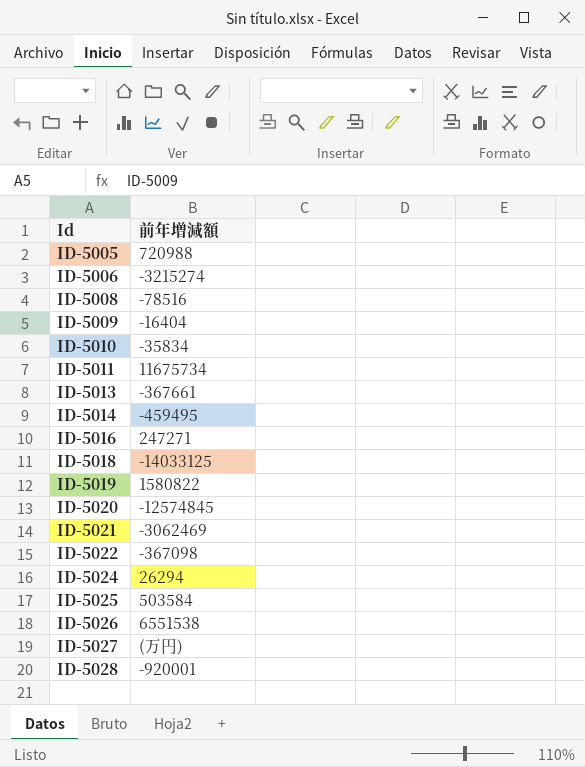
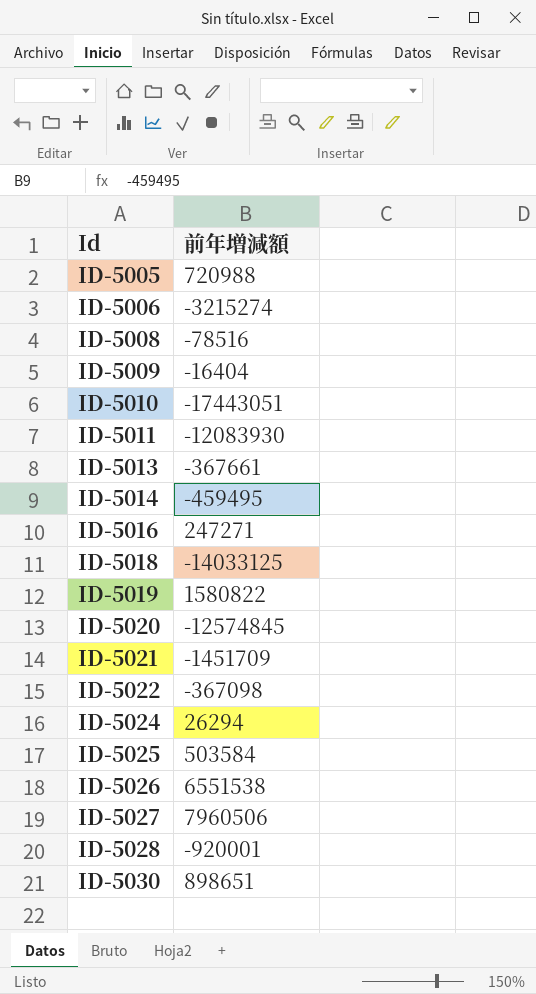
ID-5010 | 前年増減額: -35834 -> -17443051
ID-5011 | 前年増減額: 11675734 -> -12083930
ID-5021 | 前年増減額: -3062469 -> -1451709
ID-5027 | 前年増減額: (万円) -> 7960506
row ID-5030: none -> 898651

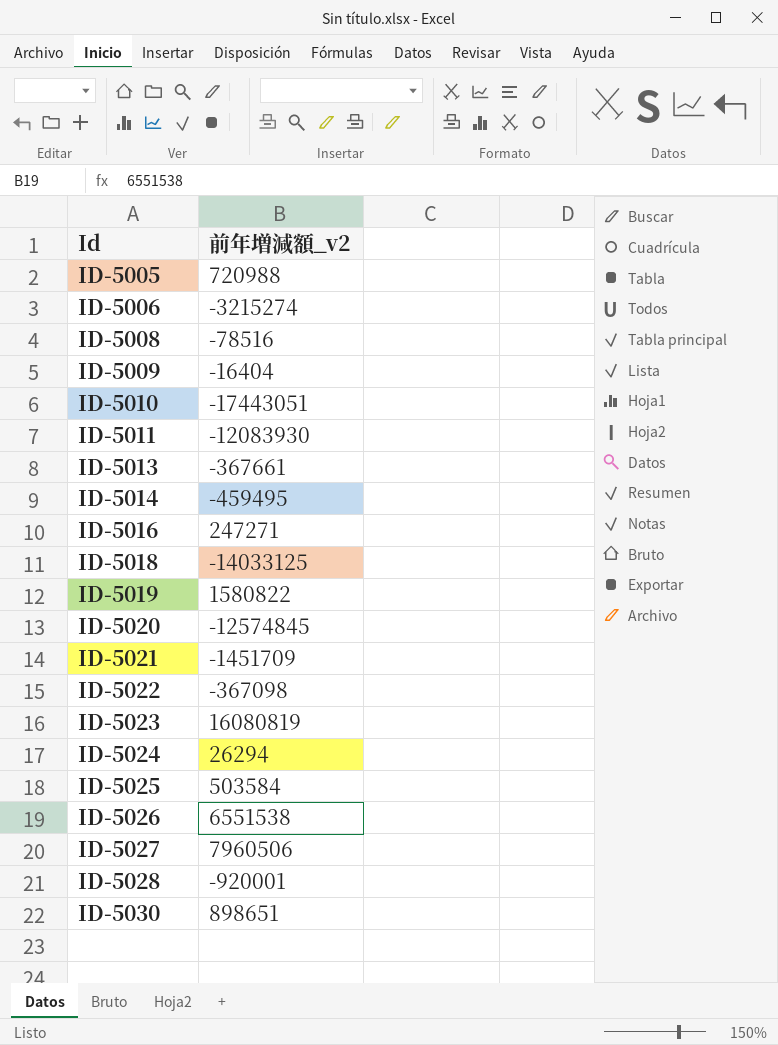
column name: 前年増減額 -> 前年増減額_v2
row ID-5023: none -> 16080819

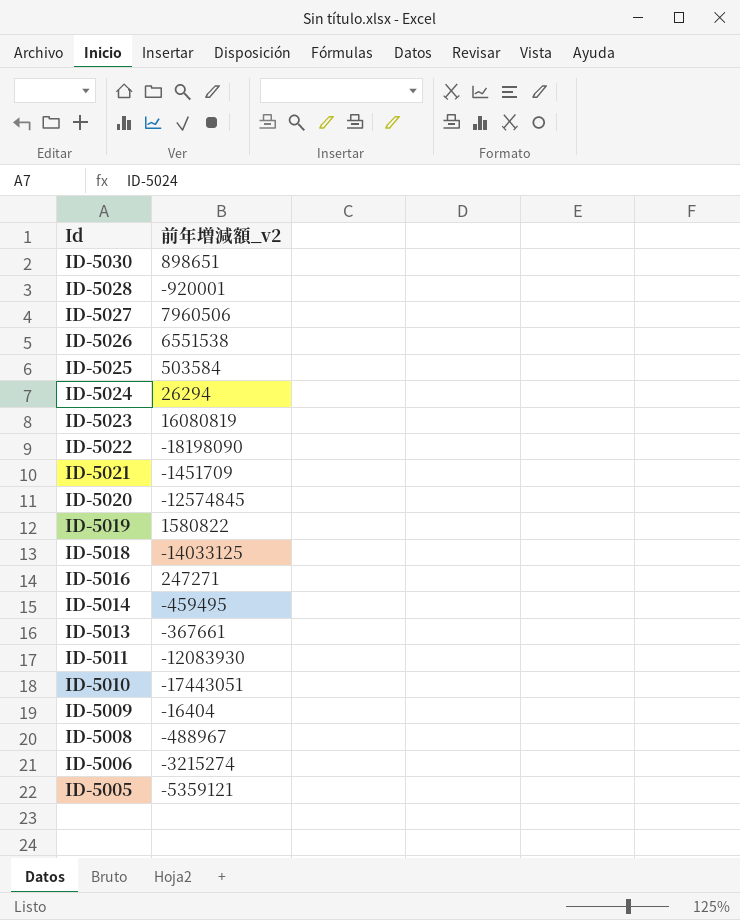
row order: Id ascending -> Id descending
ID-5022 | 前年増減額_v2: -367098 -> -18198090
ID-5008 | 前年増減額_v2: -78516 -> -488967
ID-5005 | 前年増減額_v2: 720988 -> -5359121

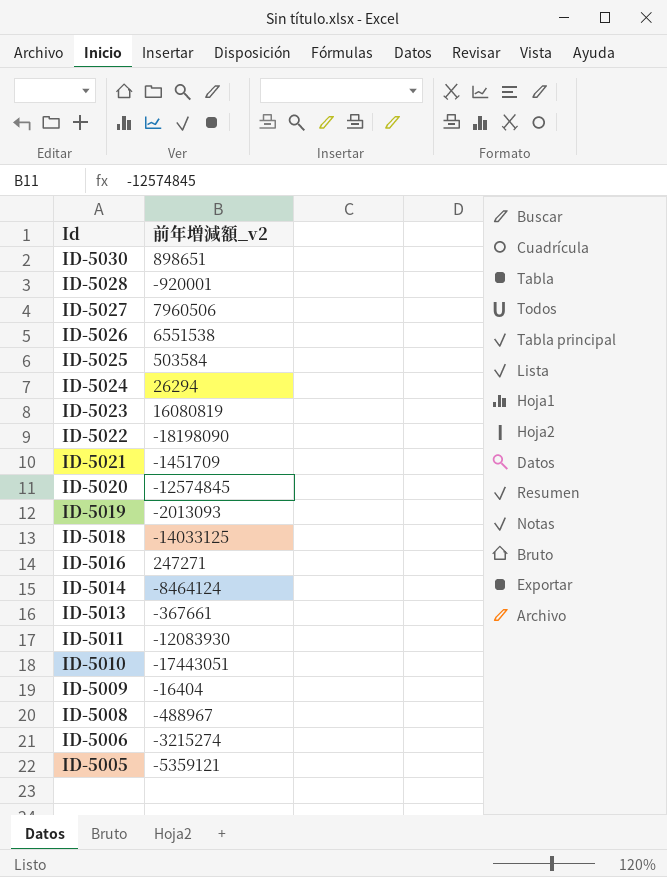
ID-5019 | 前年増減額_v2: 1580822 -> -2013093
ID-5014 | 前年増減額_v2: -459495 -> -8464124

